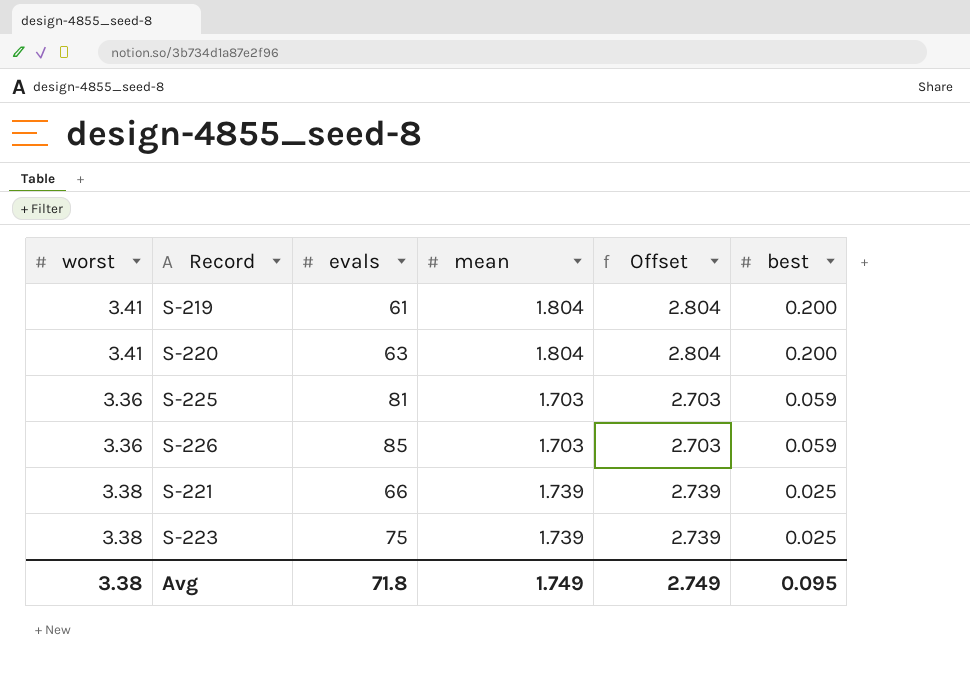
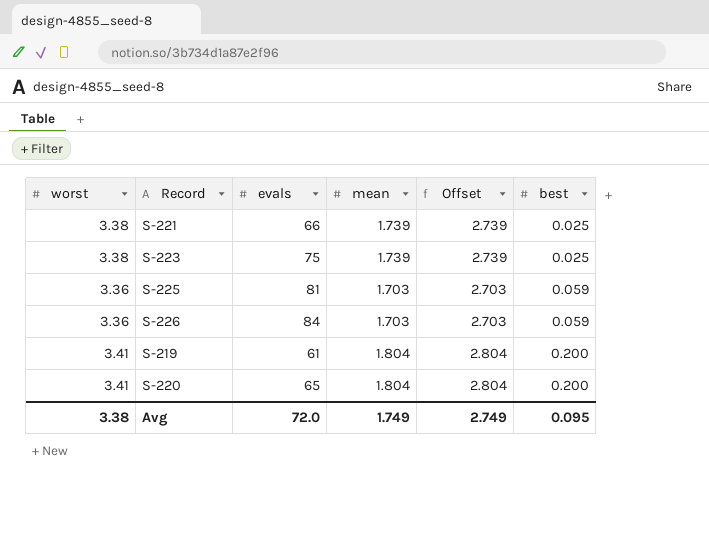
row order: best descending -> best ascending
S-226 | evals: 85 -> 84
S-220 | evals: 63 -> 65
Avg | evals: 71.8 -> 72.0

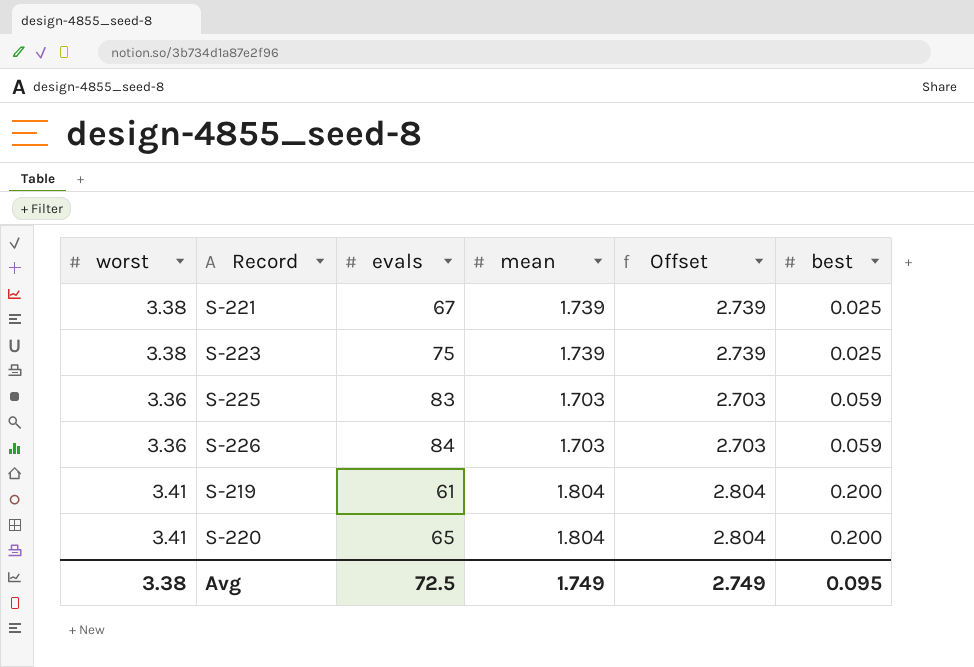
S-221 | evals: 66 -> 67
S-225 | evals: 81 -> 83
Avg | evals: 72.0 -> 72.5

